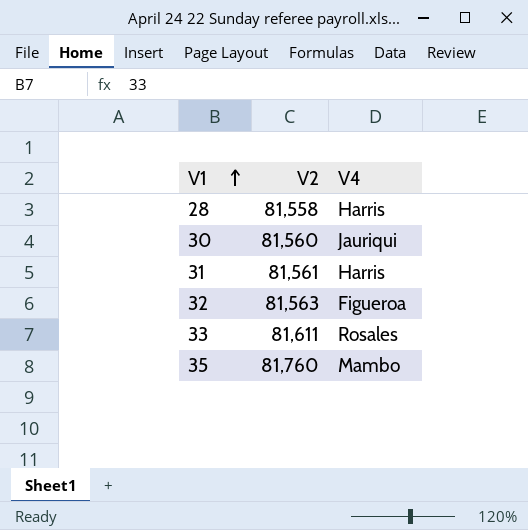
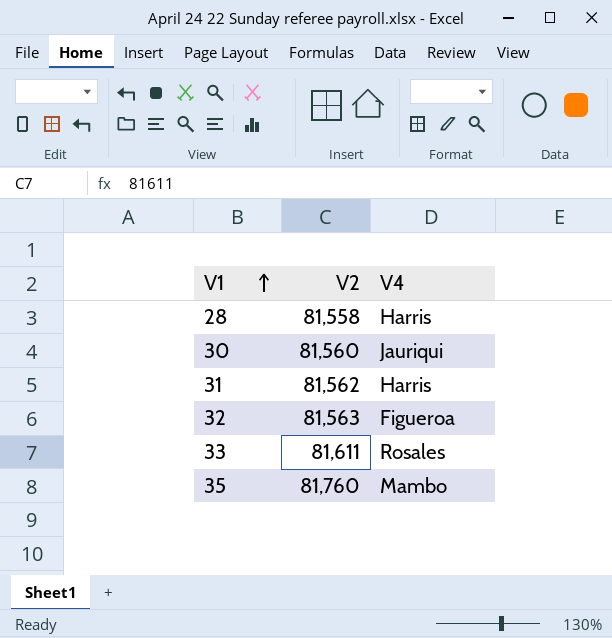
31 | V2: 81,561 -> 81,562

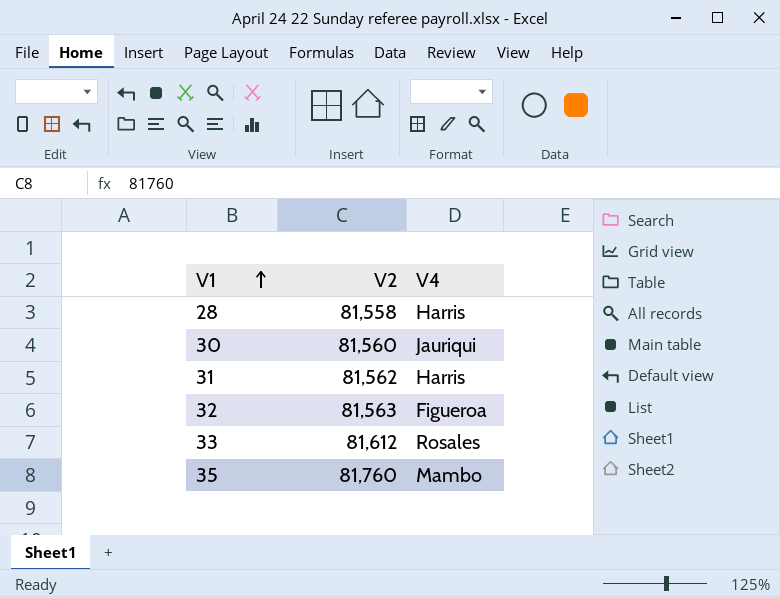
33 | V2: 81,611 -> 81,612

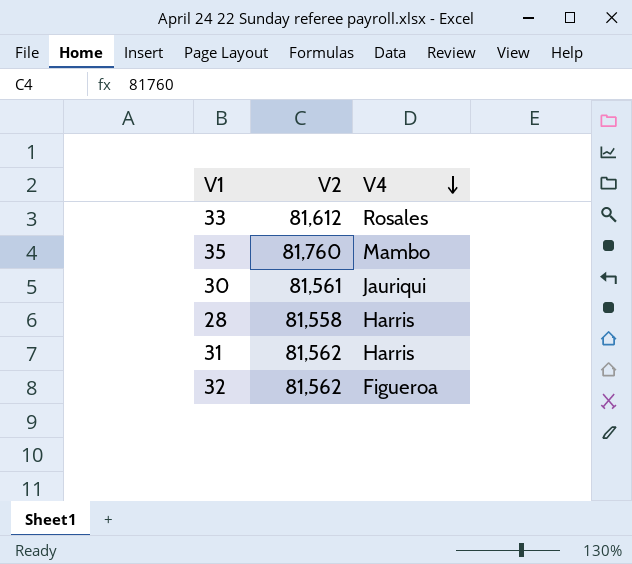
row order: V1 ascending -> V4 descending
30 | V2: 81,560 -> 81,561
32 | V2: 81,563 -> 81,562

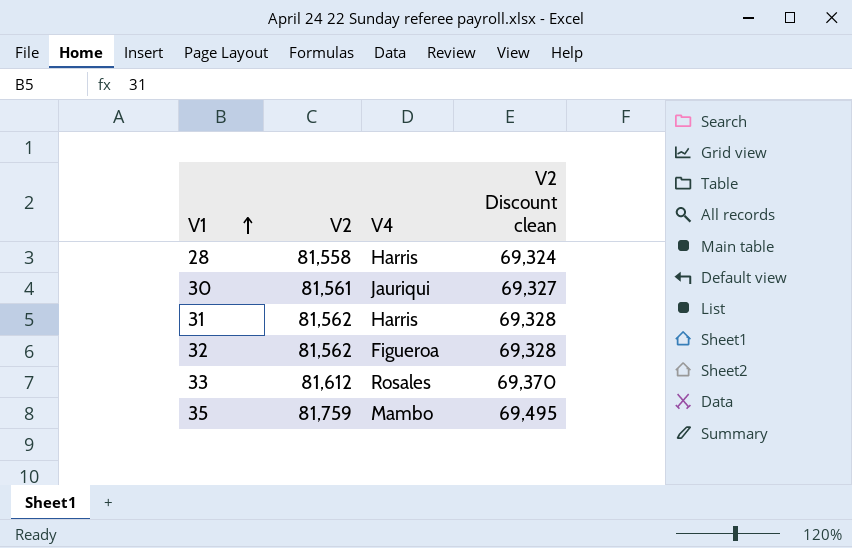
row order: V4 descending -> V1 ascending
column V2 Discount clean | formula: none -> [V2] * 0.85
35 | V2: 81,760 -> 81,759

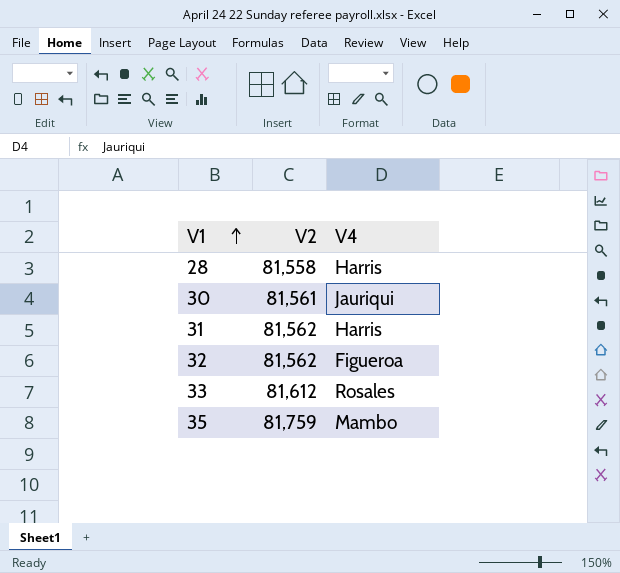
column V2 Discount clean | formula: [V2] * 0.85 -> none

